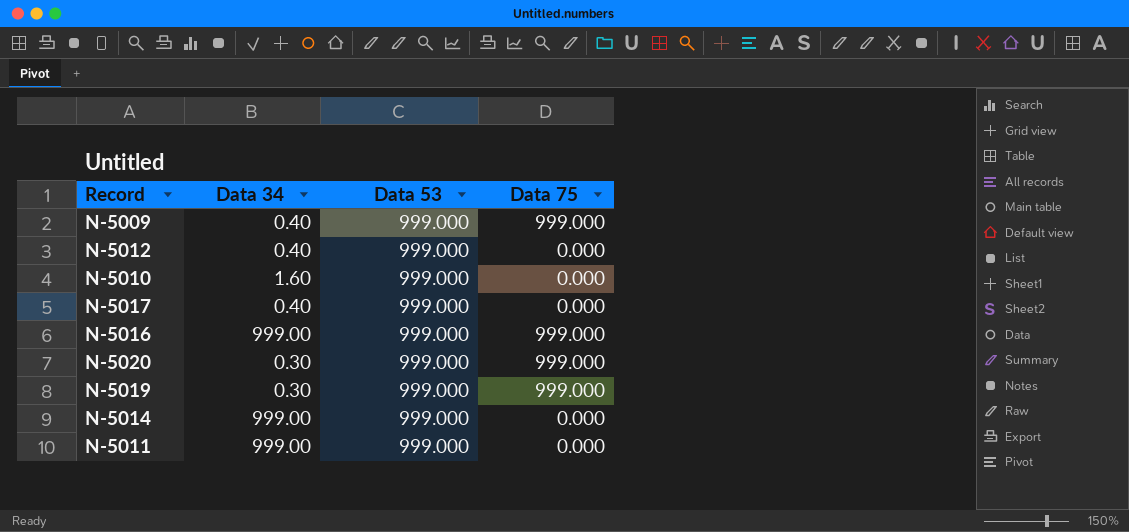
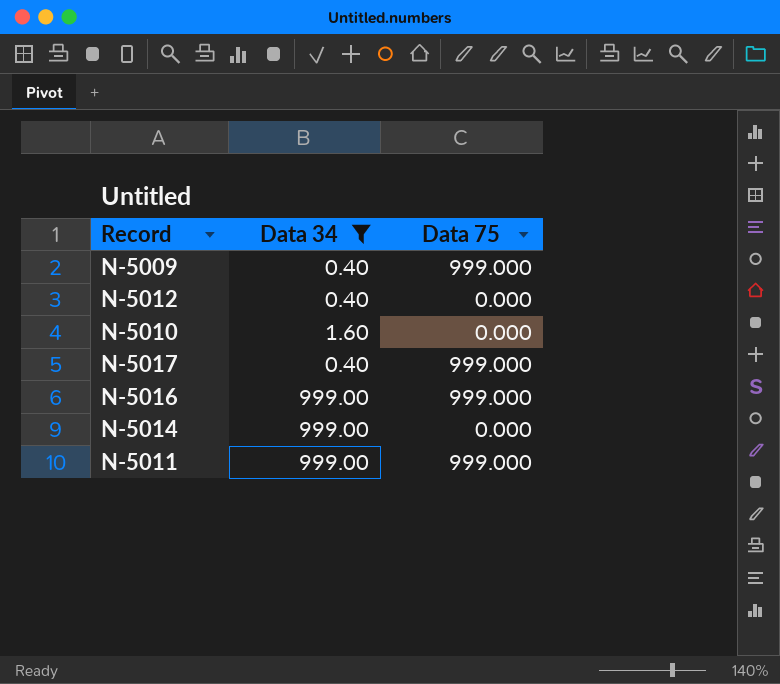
filter: none -> Data 34 != 0.30
column Data 53 | position: 3 -> none
N-5017 | Data 75: 0.000 -> 999.000
N-5011 | Data 75: 0.000 -> 999.000

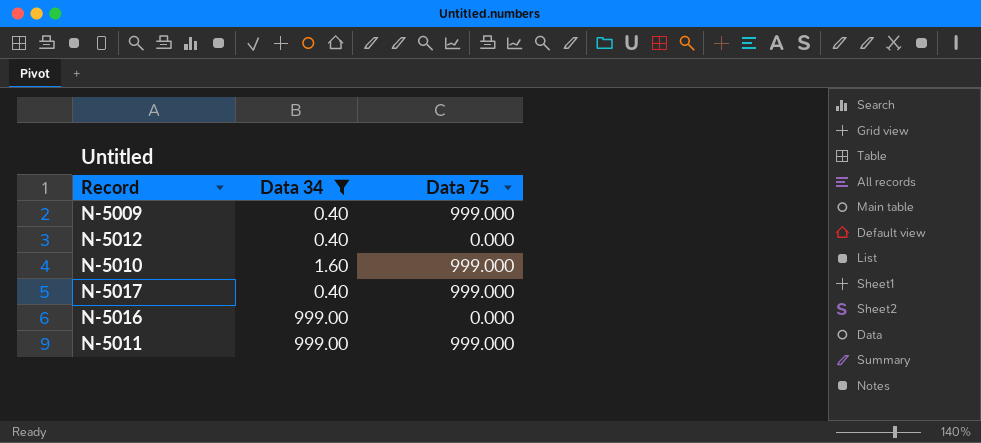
row N-5014: 999.00 | 0.000 -> none
N-5010 | Data 75: 0.000 -> 999.000
N-5016 | Data 75: 999.000 -> 0.000

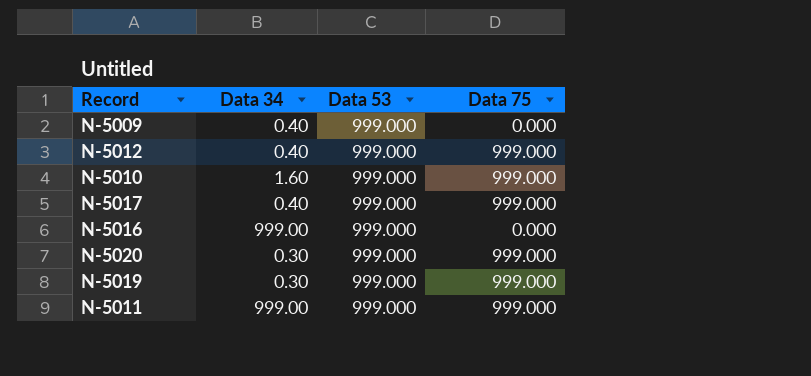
filter: Data 34 != 0.30 -> none
column Data 53 | position: none -> 3
N-5009 | Data 75: 999.000 -> 0.000
N-5012 | Data 75: 0.000 -> 999.000

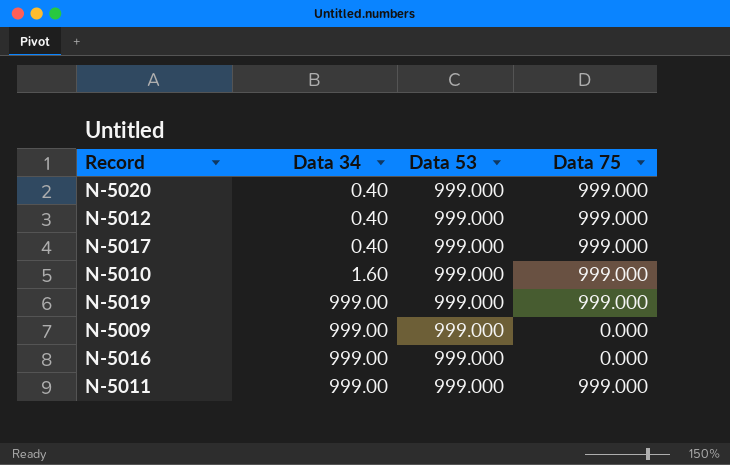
row order: none -> Data 34 ascending
N-5020 | Data 34: 0.30 -> 0.40
N-5019 | Data 34: 0.30 -> 999.00
N-5009 | Data 34: 0.40 -> 999.00

